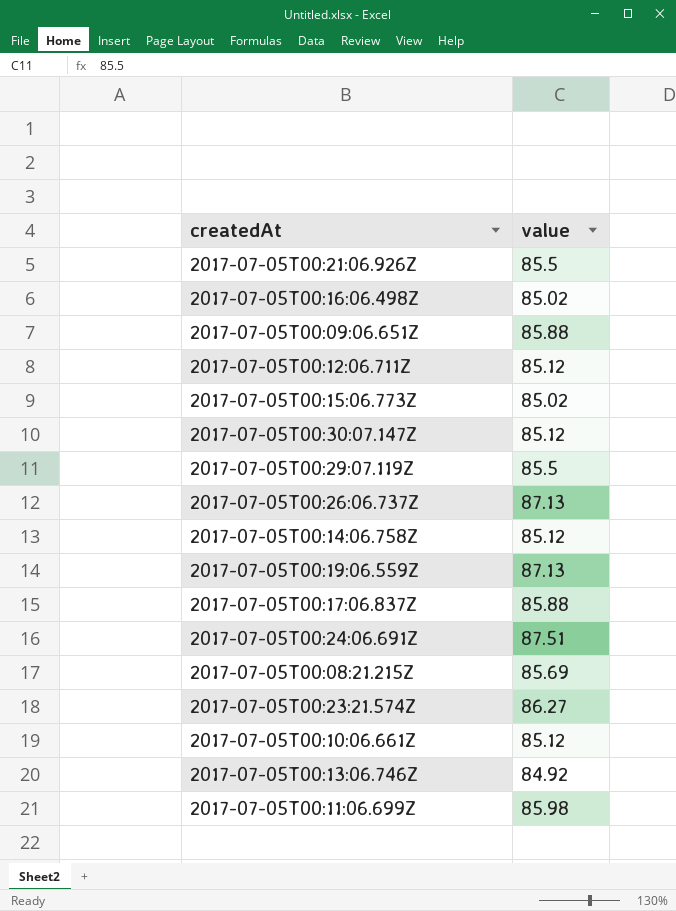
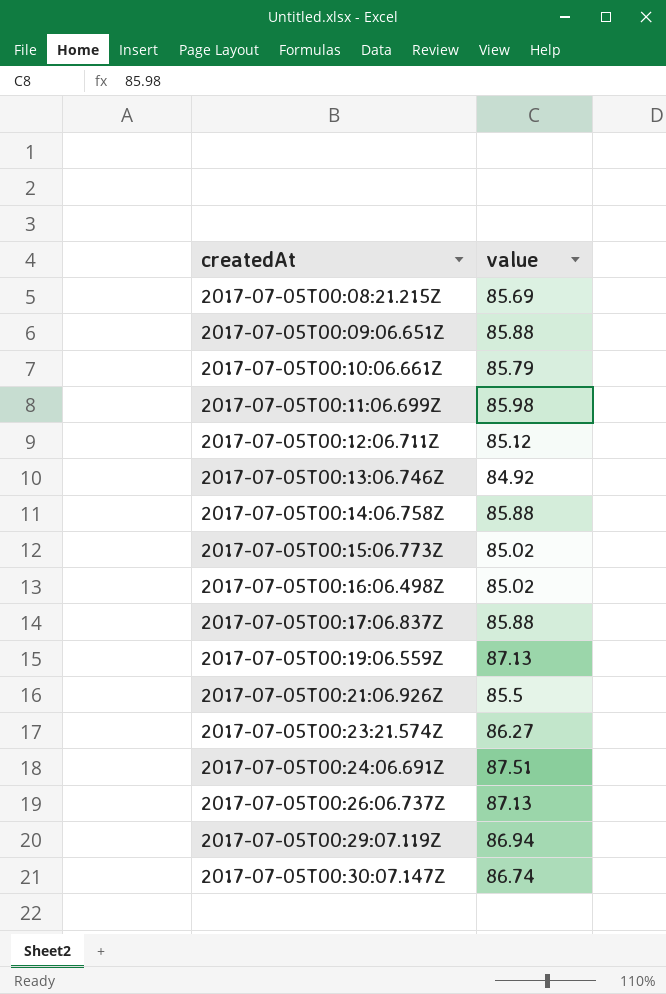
row order: none -> createdAt ascending
2017-07-05T00:10:06.661Z | value: 85.12 -> 85.79
2017-07-05T00:14:06.758Z | value: 85.12 -> 85.88
2017-07-05T00:29:07.119Z | value: 85.5 -> 86.94
2017-07-05T00:30:07.147Z | value: 85.12 -> 86.74

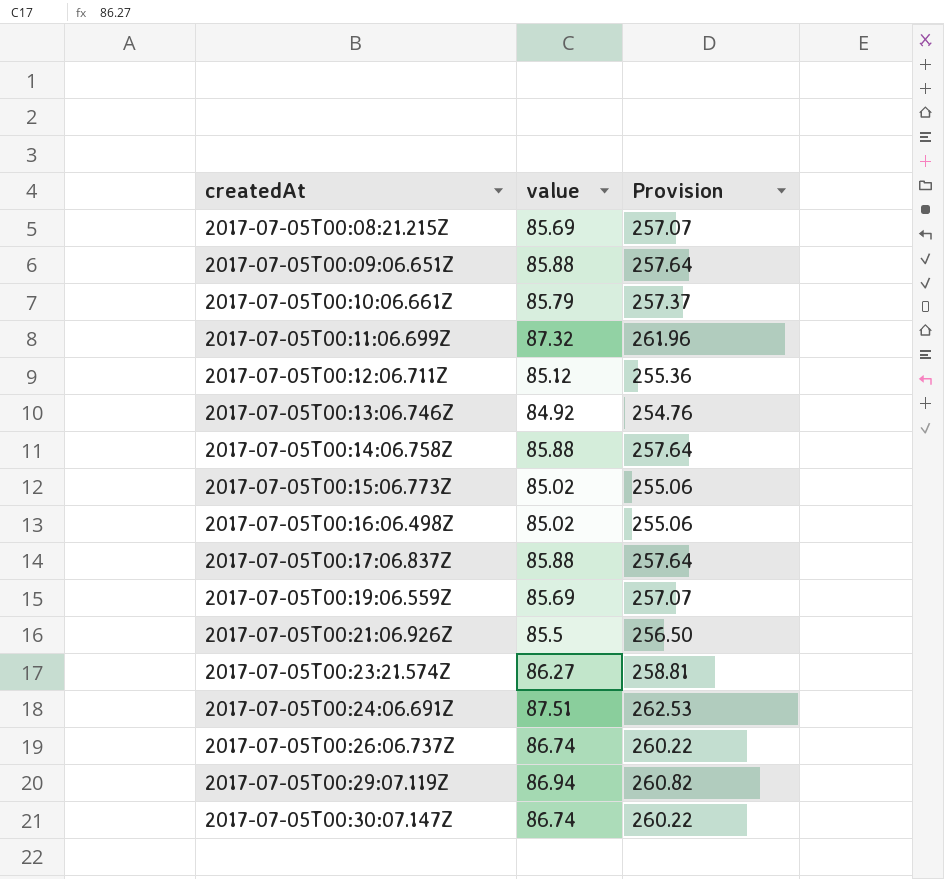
column Provision | formula: none -> [value] * 3
2017-07-05T00:11:06.699Z | value: 85.98 -> 87.32
2017-07-05T00:19:06.559Z | value: 87.13 -> 85.69
2017-07-05T00:26:06.737Z | value: 87.13 -> 86.74

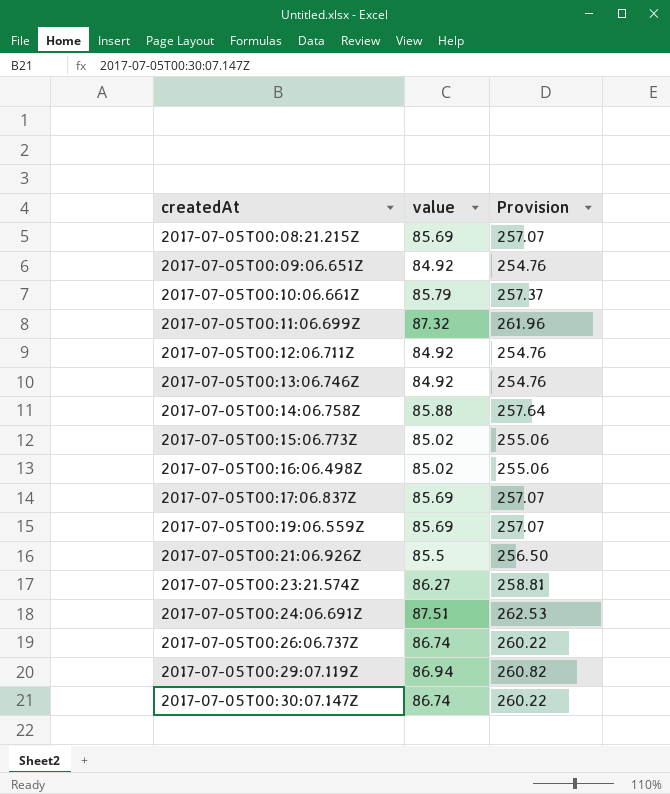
2017-07-05T00:09:06.651Z | value: 85.88 -> 84.92
2017-07-05T00:09:06.651Z | Provision: 257.64 -> 254.76
2017-07-05T00:12:06.711Z | value: 85.12 -> 84.92
2017-07-05T00:12:06.711Z | Provision: 255.36 -> 254.76
2017-07-05T00:17:06.837Z | value: 85.88 -> 85.69
2017-07-05T00:17:06.837Z | Provision: 257.64 -> 257.07

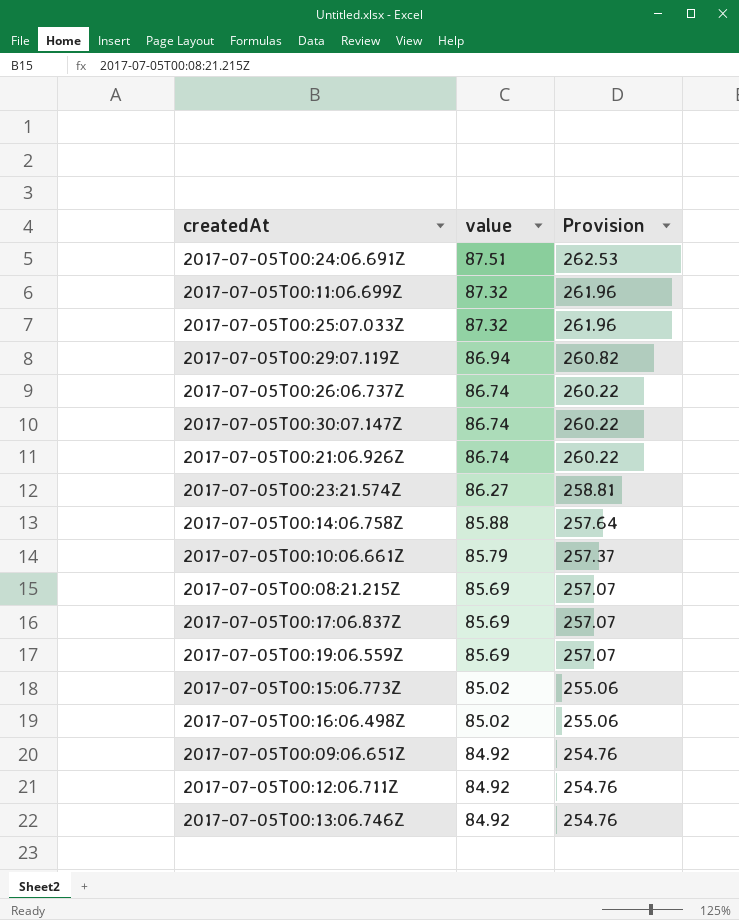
row order: createdAt ascending -> value descending
row 2017-07-05T00:25:07.033Z: none -> 87.32 | 261.96
2017-07-05T00:21:06.926Z | value: 85.5 -> 86.74
2017-07-05T00:21:06.926Z | Provision: 256.50 -> 260.22

